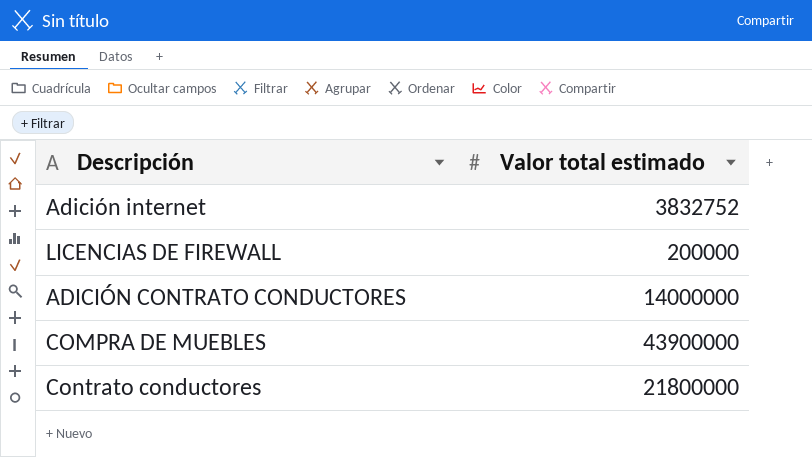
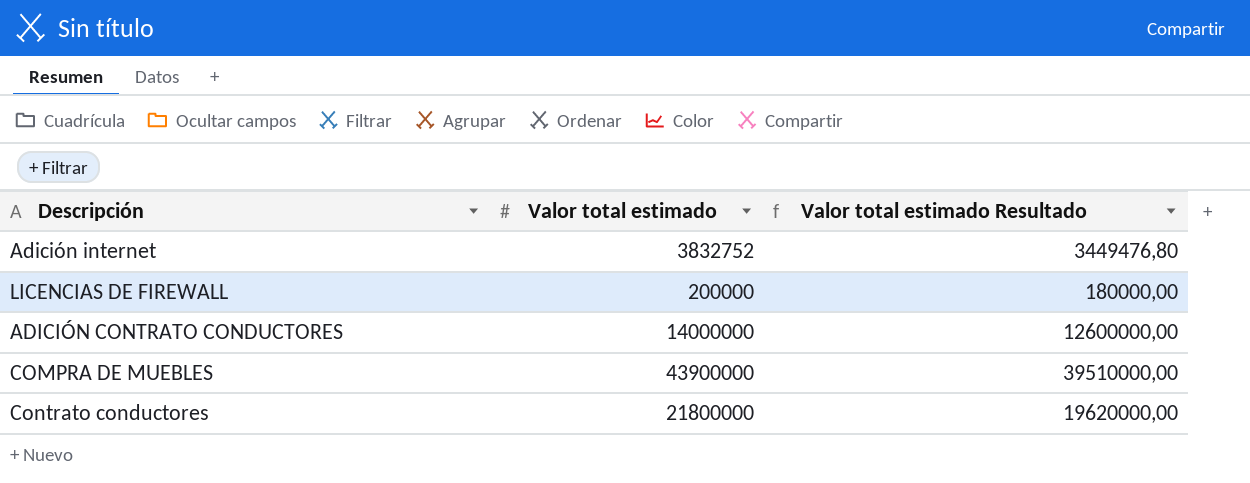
column Valor total estimado Resultado | formula: none -> [Valor total estimado] * 0,9

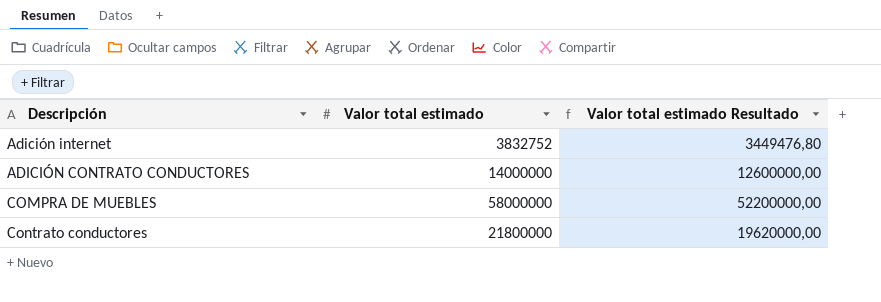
row LICENCIAS DE FIREWALL: 200000 | 180000,00 -> none
COMPRA DE MUEBLES | Valor total estimado: 43900000 -> 58000000
COMPRA DE MUEBLES | Valor total estimado Resultado: 39510000,00 -> 52200000,00

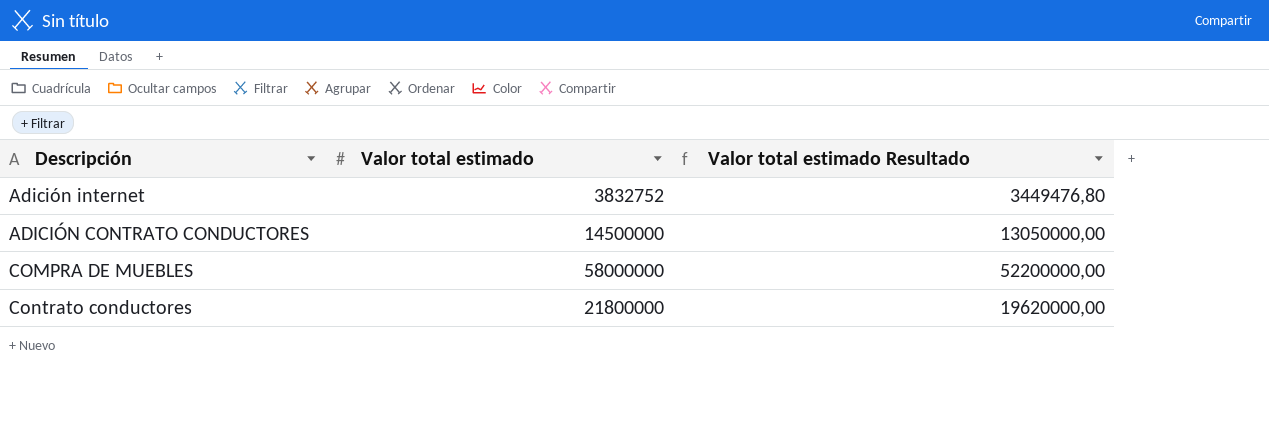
ADICIÓN CONTRATO CONDUCTORES | Valor total estimado: 14000000 -> 14500000
ADICIÓN CONTRATO CONDUCTORES | Valor total estimado Resultado: 12600000,00 -> 13050000,00

